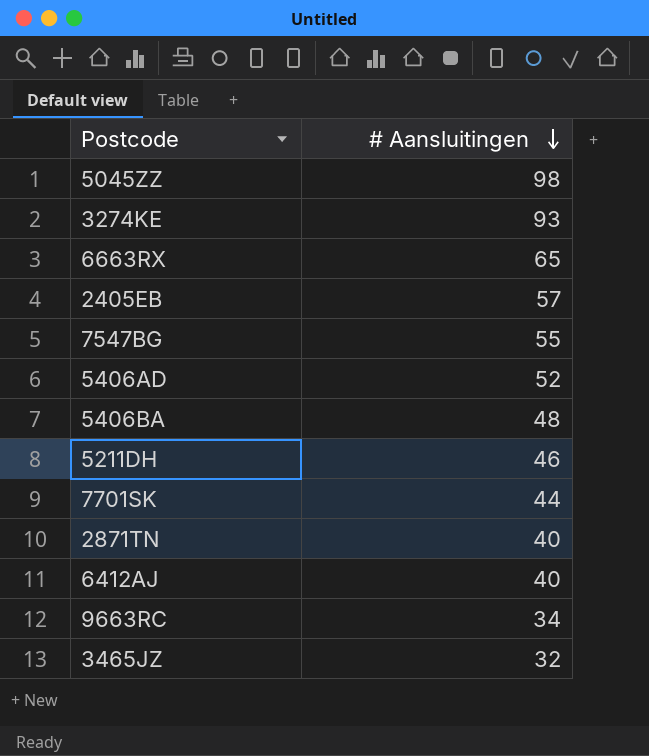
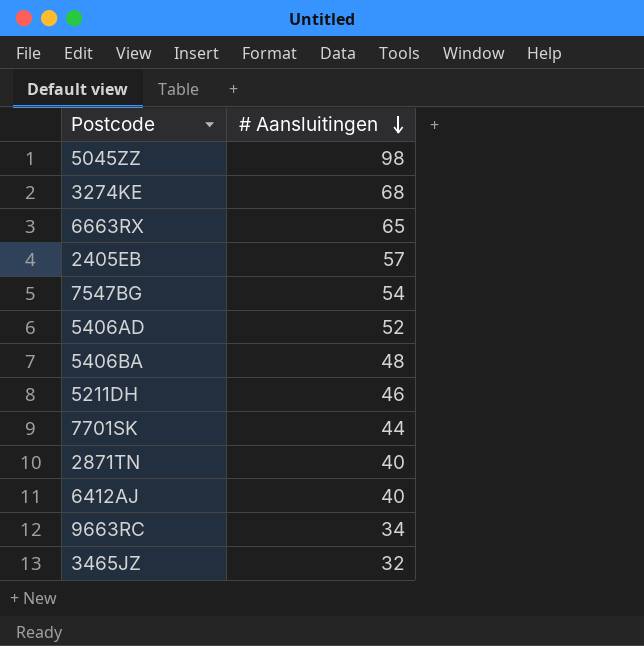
3274KE | # Aansluitingen: 93 -> 68
7547BG | # Aansluitingen: 55 -> 54

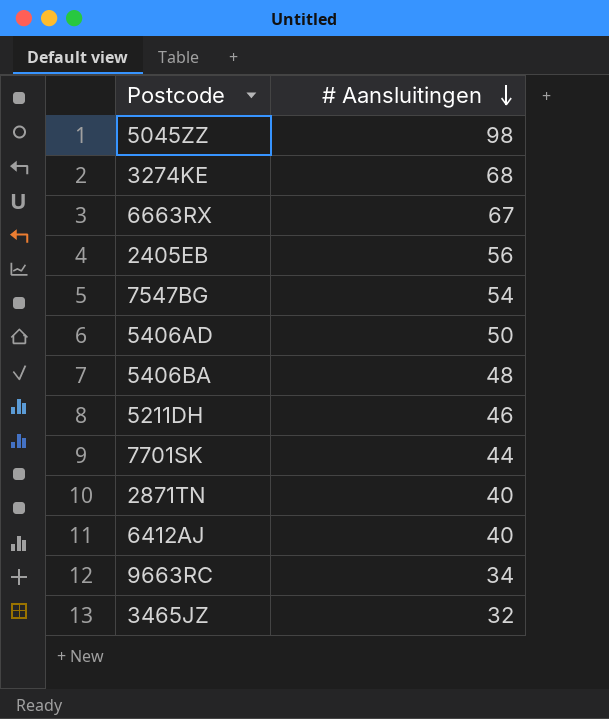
6663RX | # Aansluitingen: 65 -> 67
2405EB | # Aansluitingen: 57 -> 56
5406AD | # Aansluitingen: 52 -> 50

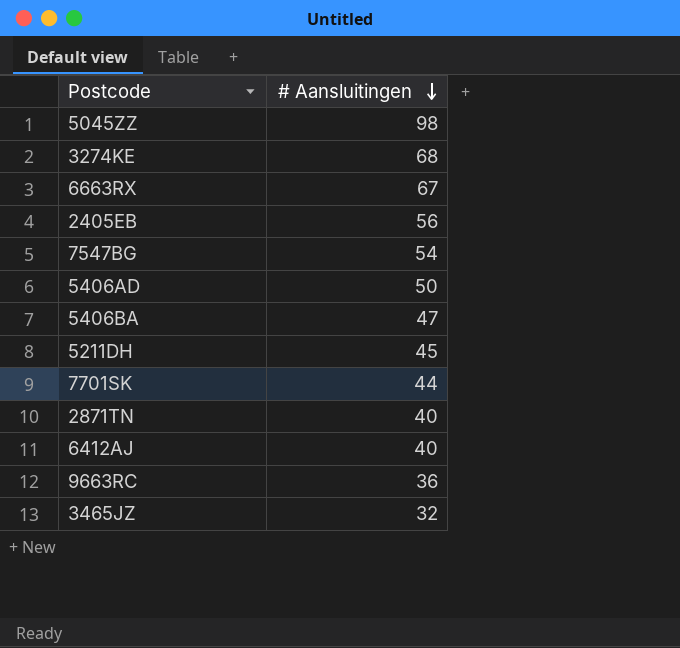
5406BA | # Aansluitingen: 48 -> 47
5211DH | # Aansluitingen: 46 -> 45
9663RC | # Aansluitingen: 34 -> 36

